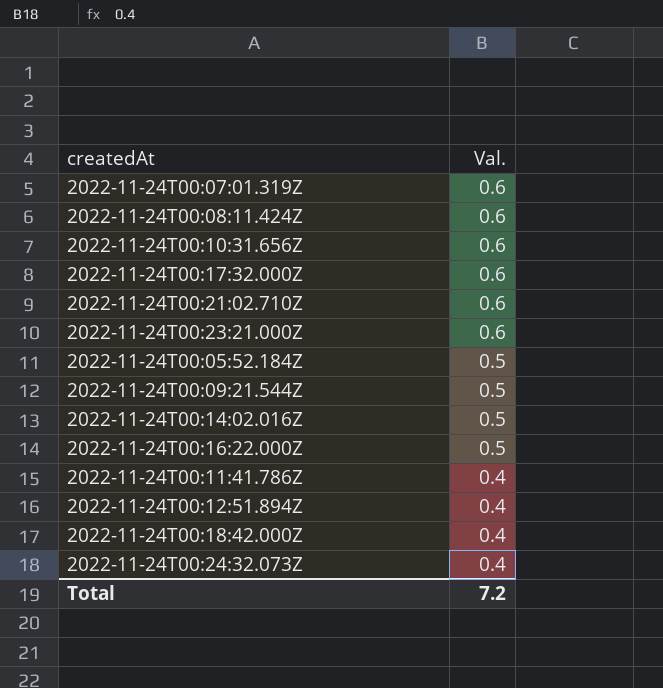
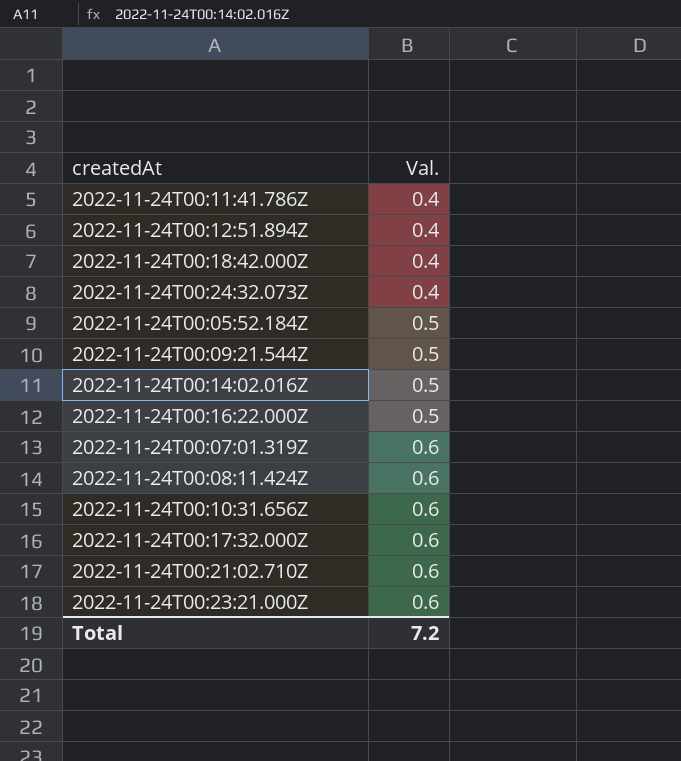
row order: Val. descending -> Val. ascending

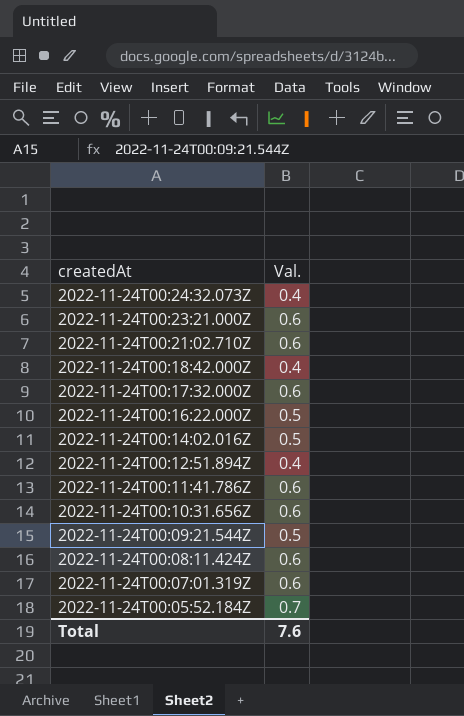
row order: Val. ascending -> createdAt descending
2022-11-24T00:11:41.786Z | Val.: 0.4 -> 0.6
2022-11-24T00:05:52.184Z | Val.: 0.5 -> 0.7
Total | Val.: 7.2 -> 7.6

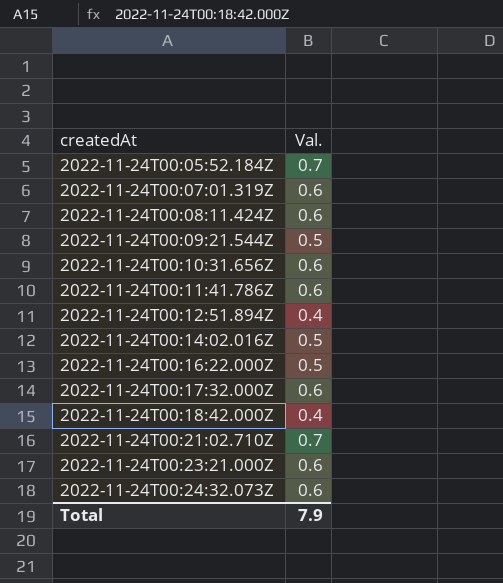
row order: createdAt descending -> createdAt ascending
2022-11-24T00:21:02.710Z | Val.: 0.6 -> 0.7
2022-11-24T00:24:32.073Z | Val.: 0.4 -> 0.6
Total | Val.: 7.6 -> 7.9

